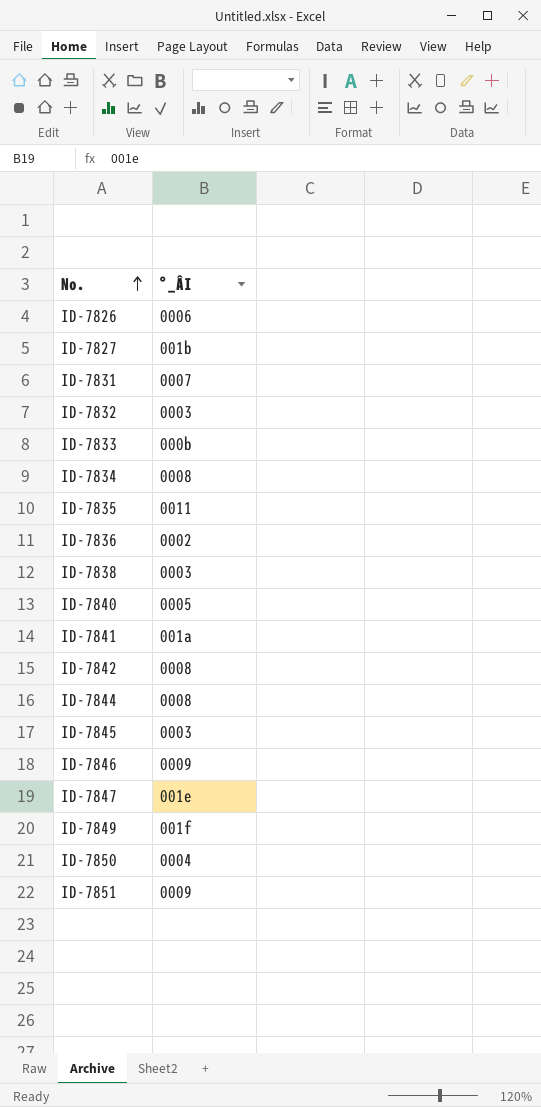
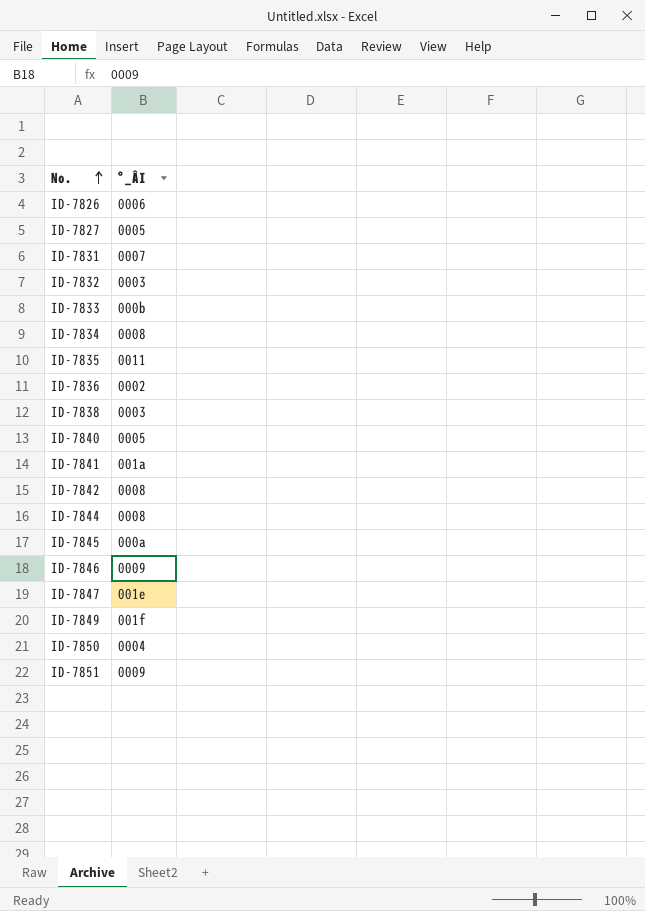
ID-7827 | °_ÂI: 001b -> 0005
ID-7845 | °_ÂI: 0003 -> 000a

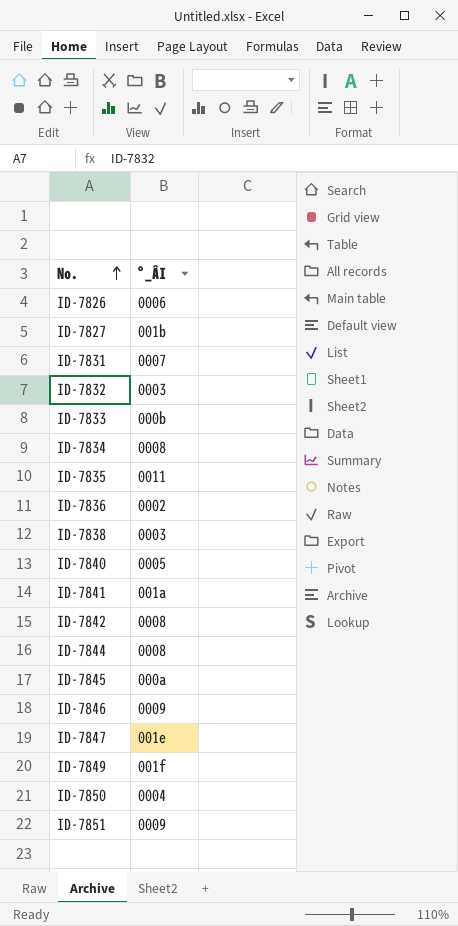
ID-7827 | °_ÂI: 0005 -> 001b

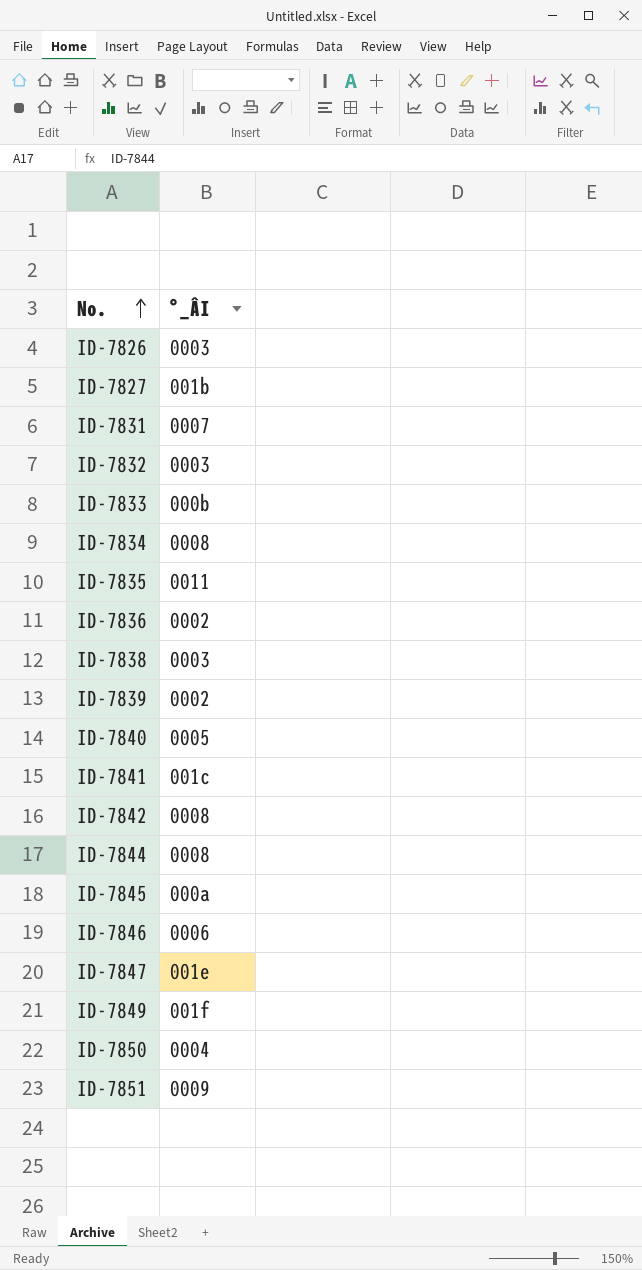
ID-7826 | °_ÂI: 0006 -> 0003
row ID-7839: none -> 0002
ID-7841 | °_ÂI: 001a -> 001c
ID-7846 | °_ÂI: 0009 -> 0006

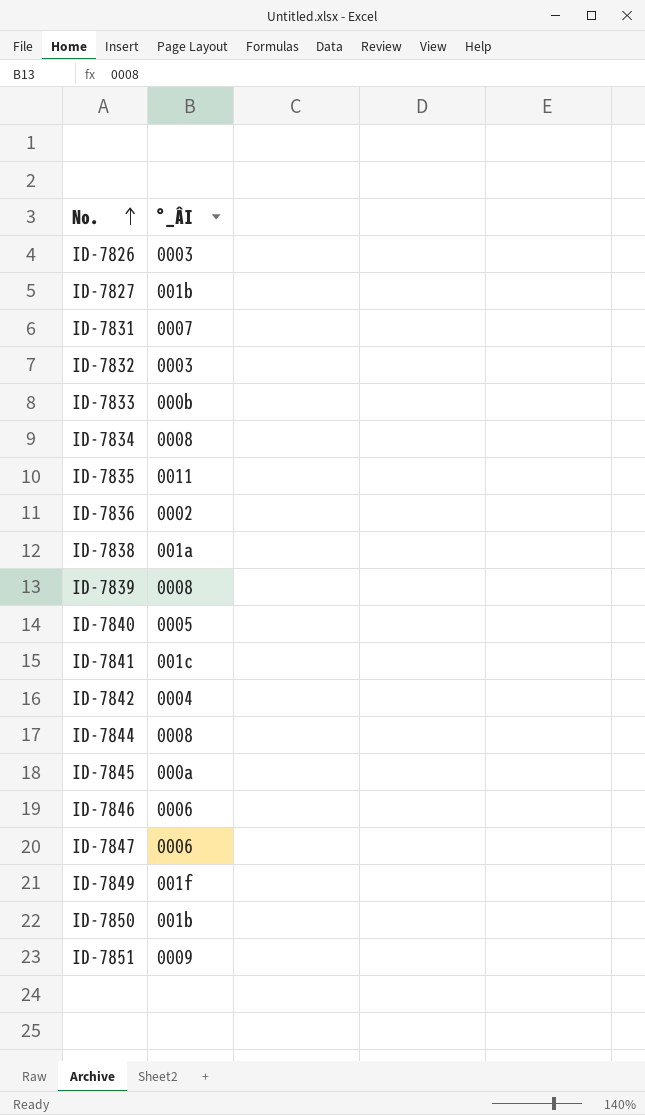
ID-7838 | °_ÂI: 0003 -> 001a
ID-7839 | °_ÂI: 0002 -> 0008
ID-7842 | °_ÂI: 0008 -> 0004
ID-7847 | °_ÂI: 001e -> 0006
ID-7850 | °_ÂI: 0004 -> 001b

